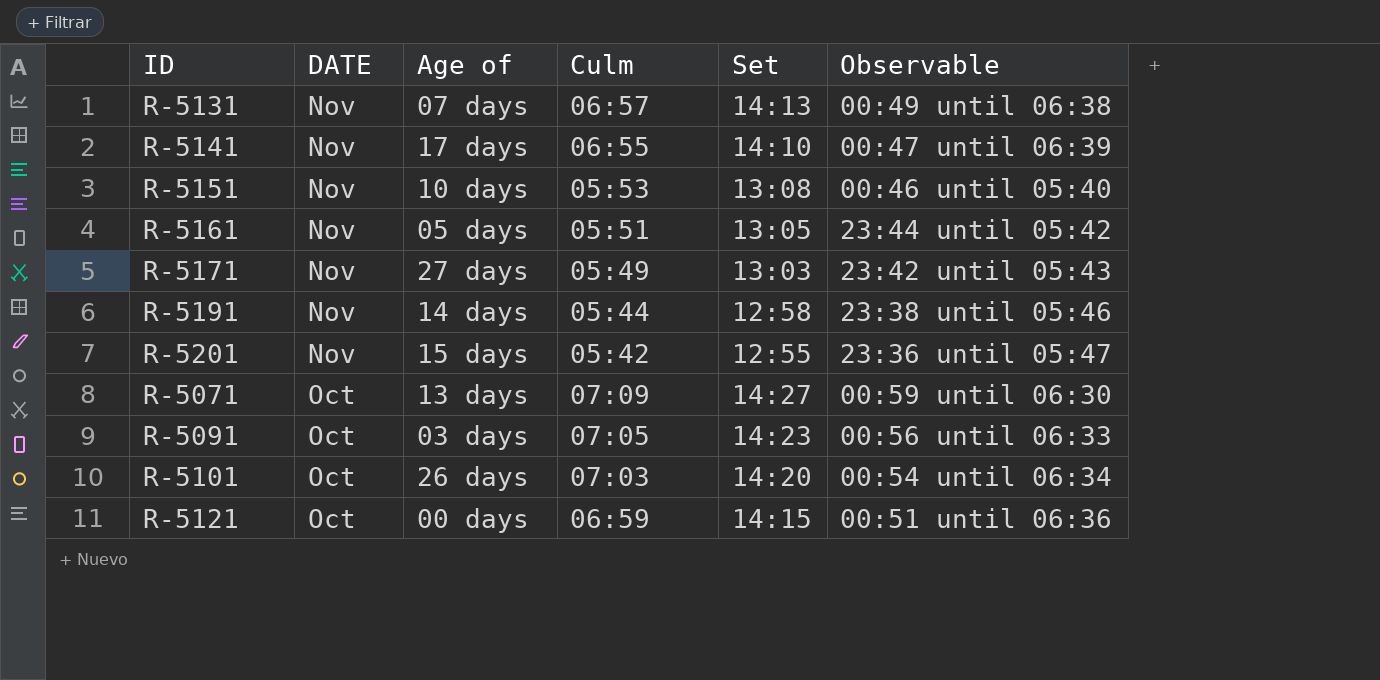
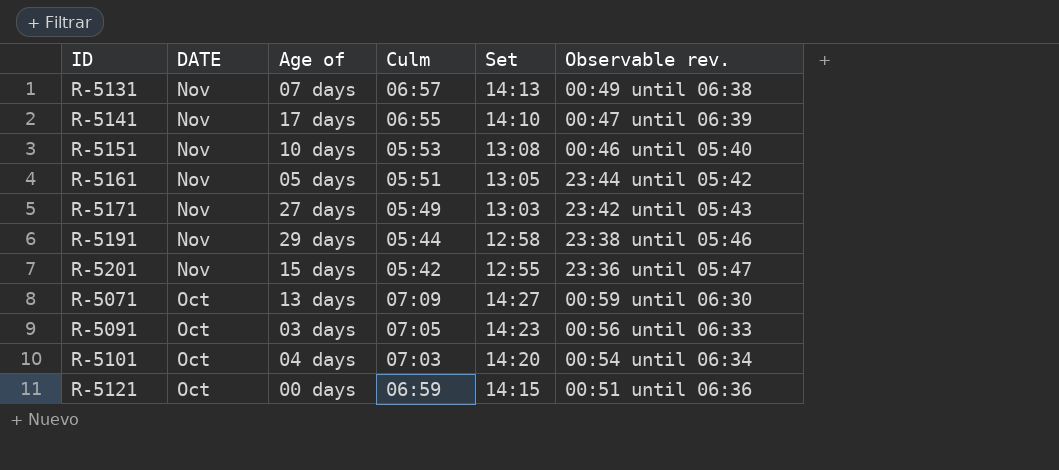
column name: Observable -> Observable rev.
R-5191 | Age of: 14 days -> 29 days
R-5101 | Age of: 26 days -> 04 days

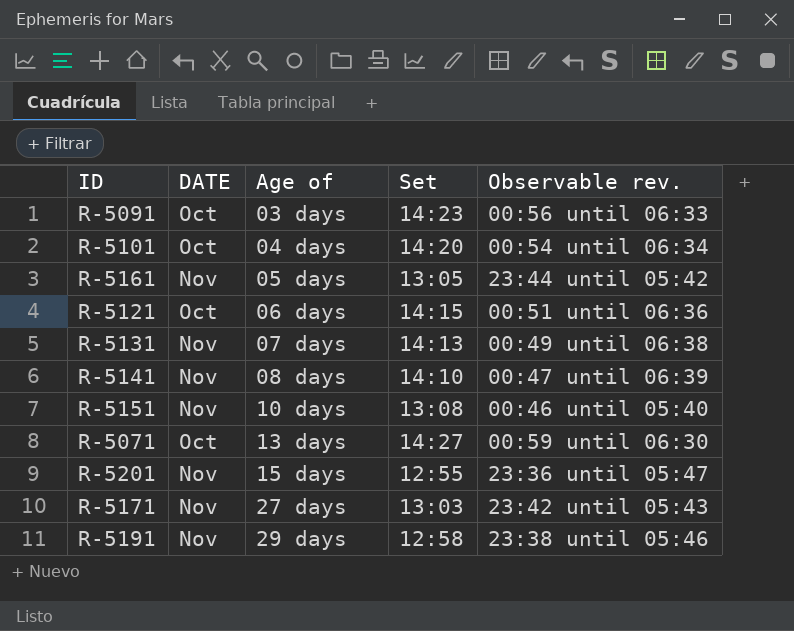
row order: DATE descending -> Age of ascending
column Culm | position: 4 -> none
R-5121 | Age of: 00 days -> 06 days
R-5141 | Age of: 17 days -> 08 days

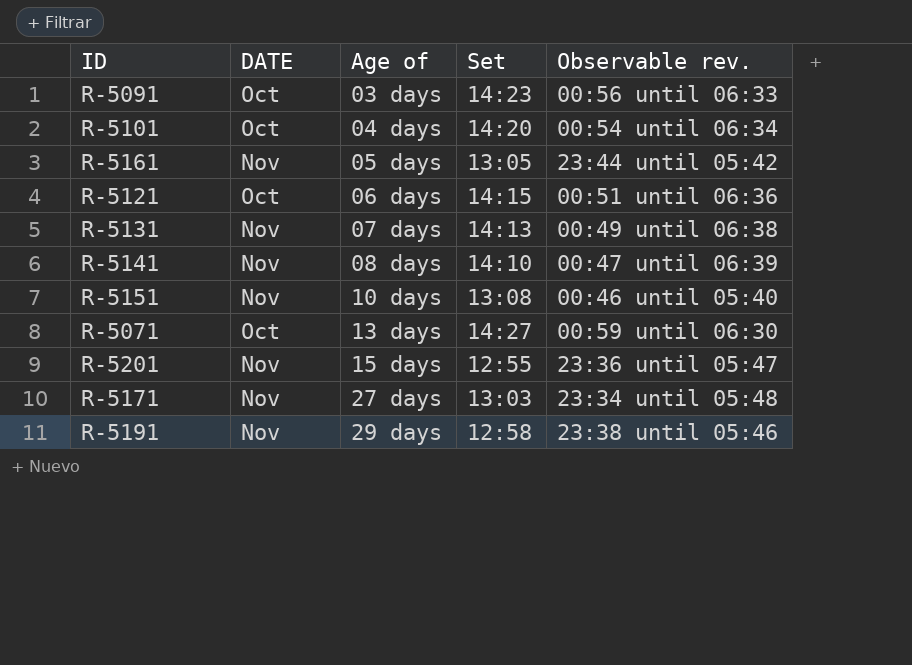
R-5171 | Observable rev.: 23:42 until 05:43 -> 23:34 until 05:48

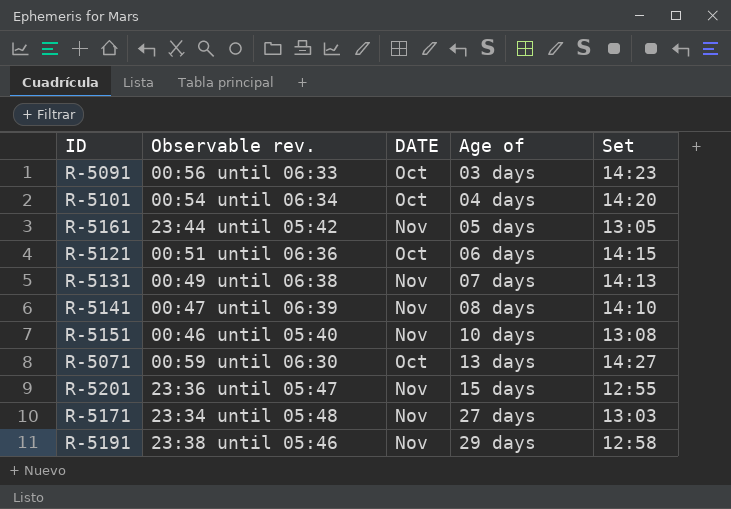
column Observable rev. | position: 5 -> 2

